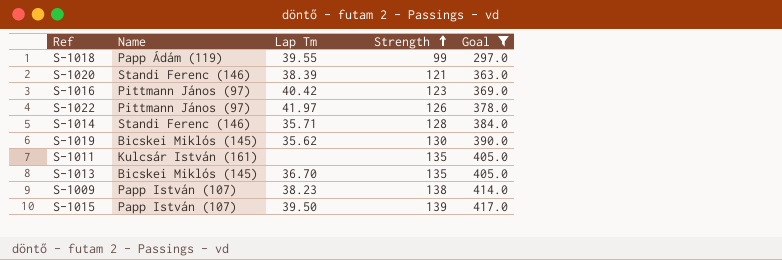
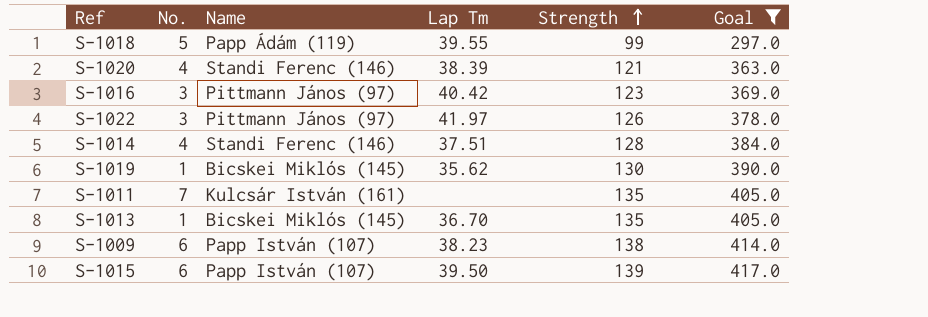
column No. | position: none -> 2
S-1014 | Lap Tm: 35.71 -> 37.51

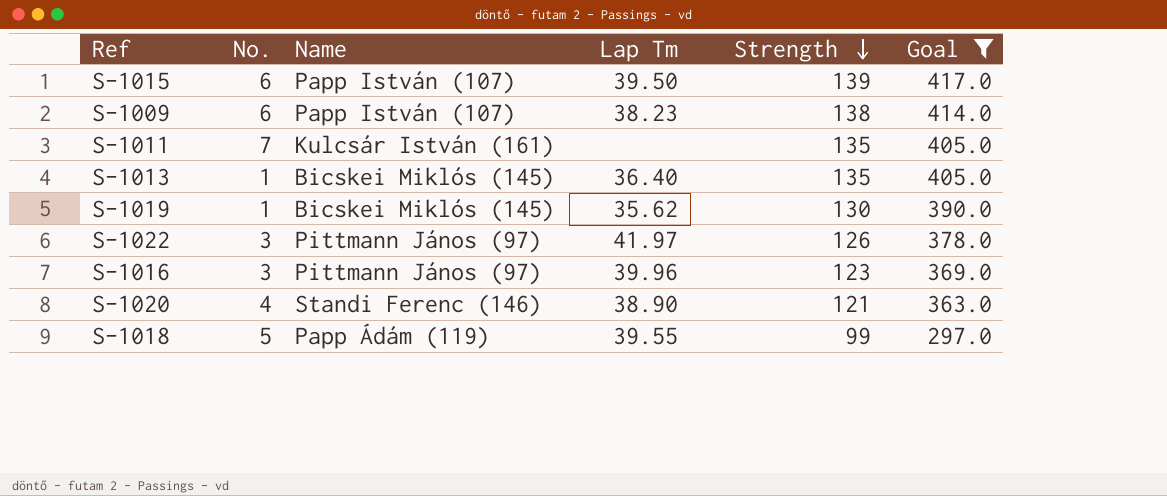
row order: Strength ascending -> Strength descending
row S-1014: 4 | Standi Ferenc (146) | 37.51 | 128 | 384.0 -> none
S-1013 | Lap Tm: 36.70 -> 36.40
S-1016 | Lap Tm: 40.42 -> 39.96
S-1020 | Lap Tm: 38.39 -> 38.90

